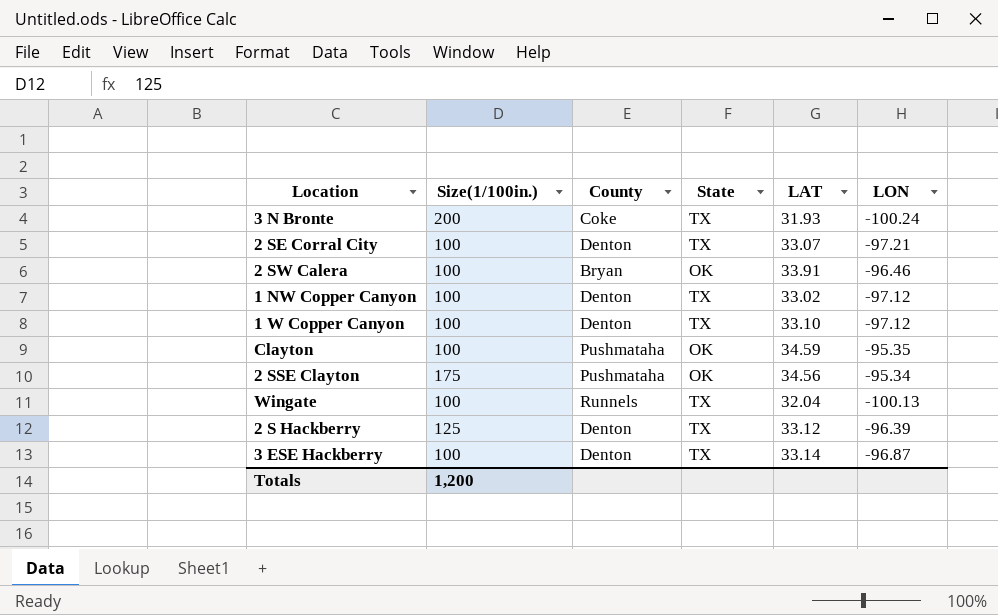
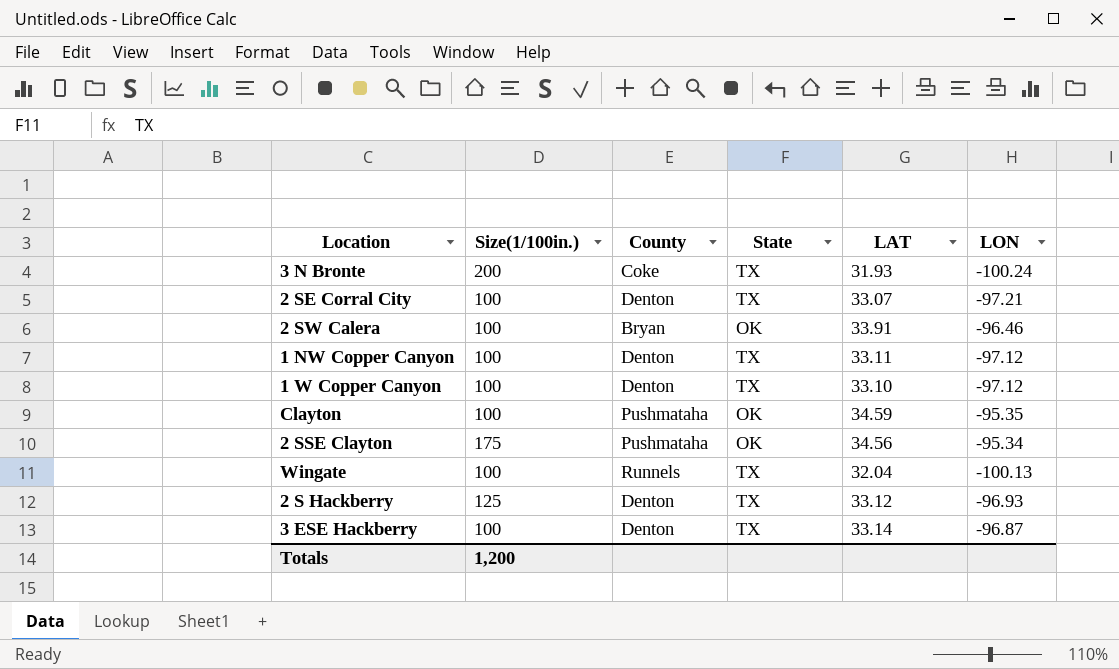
1 NW Copper Canyon | LAT: 33.02 -> 33.11
2 S Hackberry | LON: -96.39 -> -96.93

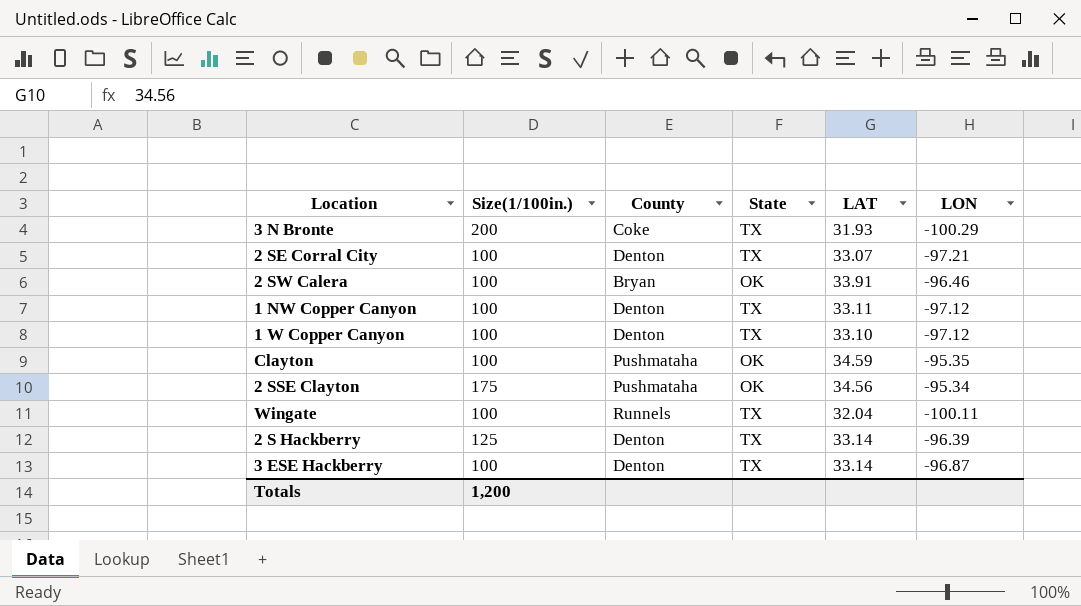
3 N Bronte | LON: -100.24 -> -100.29
Wingate | LON: -100.13 -> -100.11
2 S Hackberry | LAT: 33.12 -> 33.14
2 S Hackberry | LON: -96.93 -> -96.39

